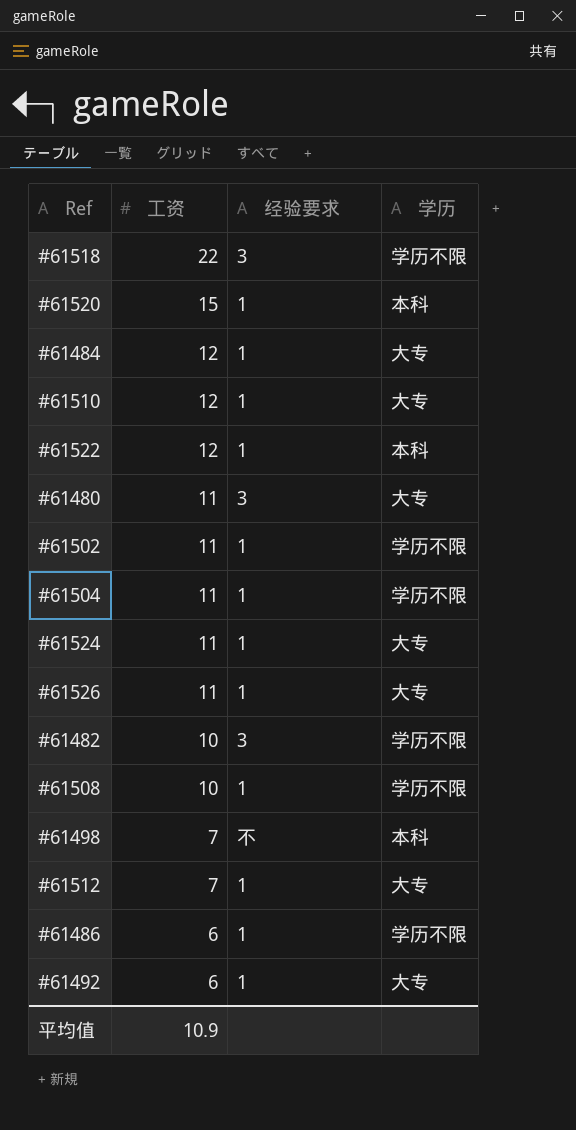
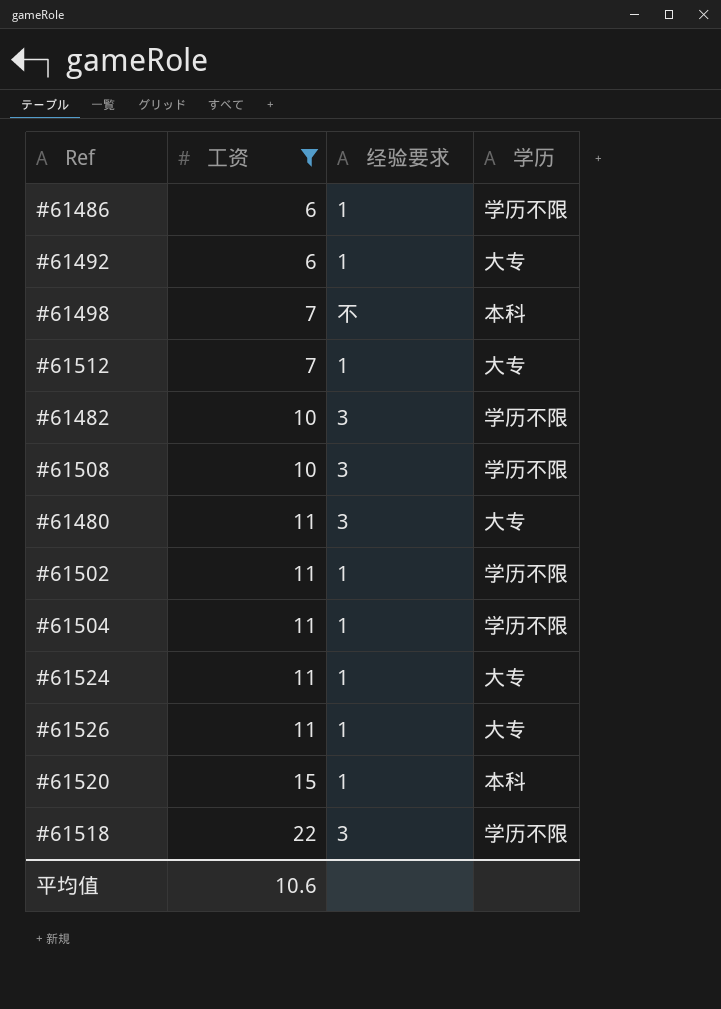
filter: none -> 工资 != 12
row order: 工资 descending -> 工资 ascending
#61508 | 经验要求: 1 -> 3
平均值 | 工资: 10.9 -> 10.6

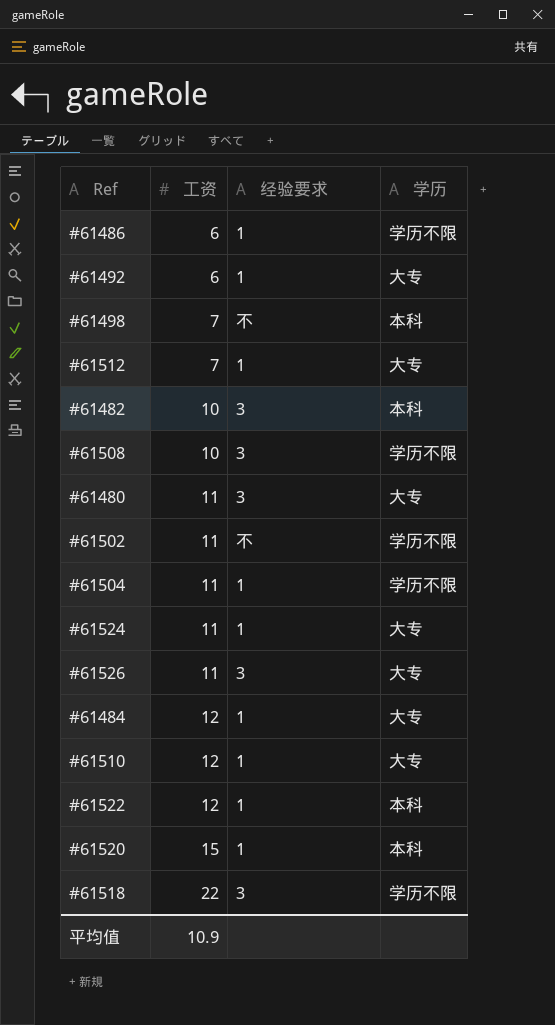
filter: 工资 != 12 -> none
#61482 | 学历: 学历不限 -> 本科
#61502 | 经验要求: 1 -> 不
#61526 | 经验要求: 1 -> 3
平均值 | 工资: 10.6 -> 10.9

